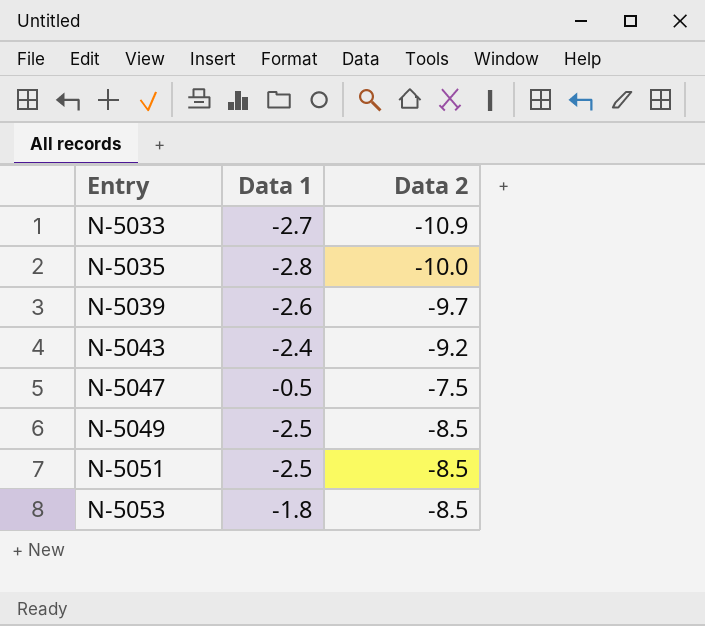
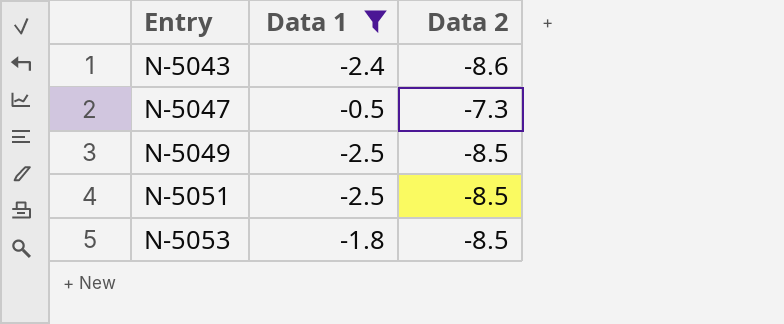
filter: none -> Data 1 >= -2.5
N-5043 | Data 2: -9.2 -> -8.6
N-5047 | Data 2: -7.5 -> -7.3

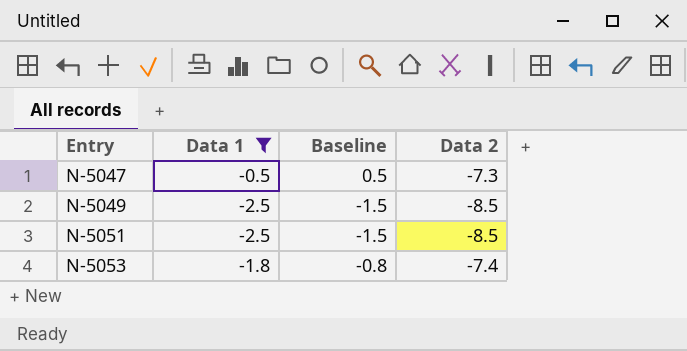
column Baseline | formula: none -> [Data 1] + 1
row N-5043: -2.4 | -8.6 -> none
N-5053 | Data 2: -8.5 -> -7.4

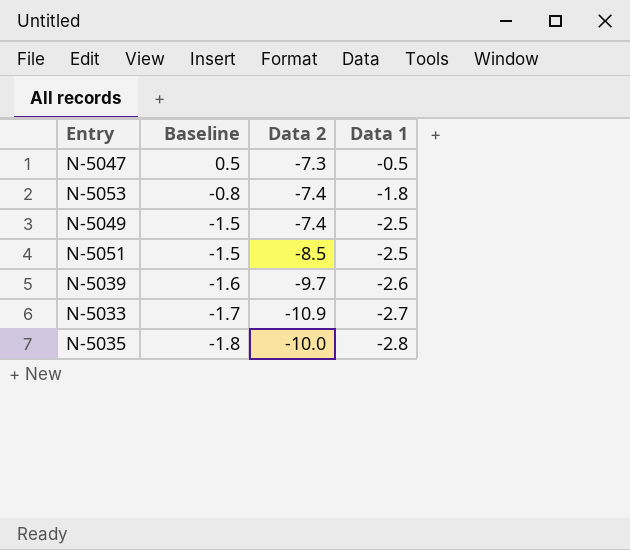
filter: Data 1 >= -2.5 -> none
row order: Entry ascending -> Baseline descending
column Data 1 | position: 2 -> 4
N-5049 | Data 2: -8.5 -> -7.4

